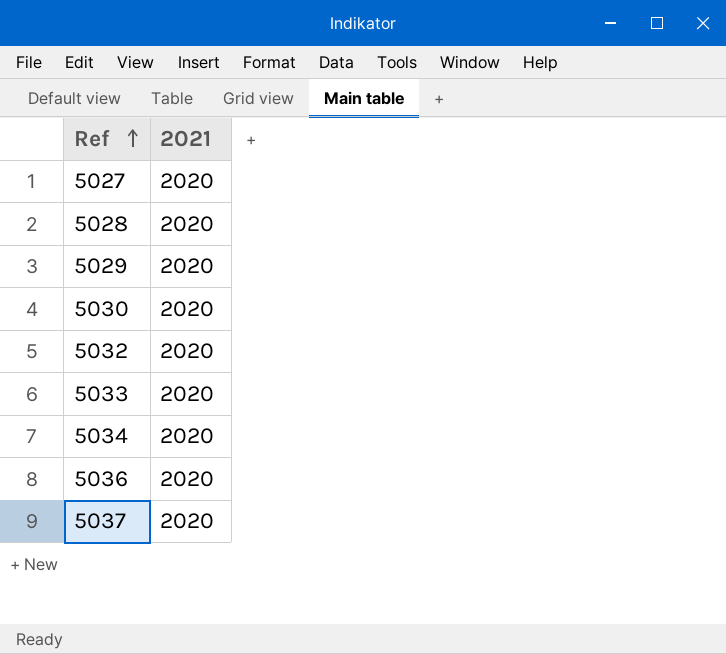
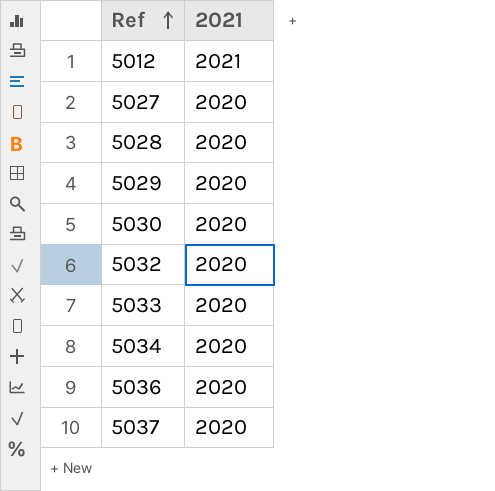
row 5012: none -> 2021

